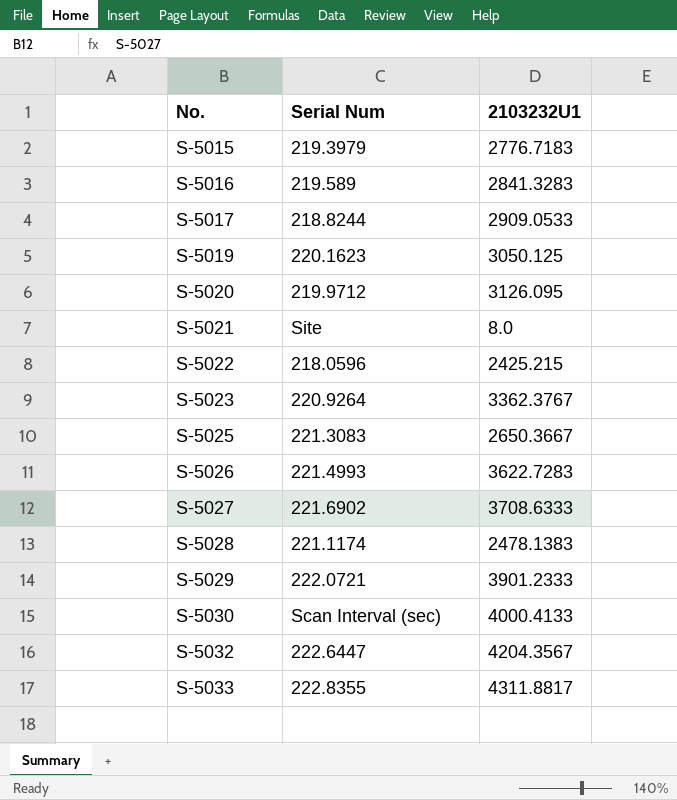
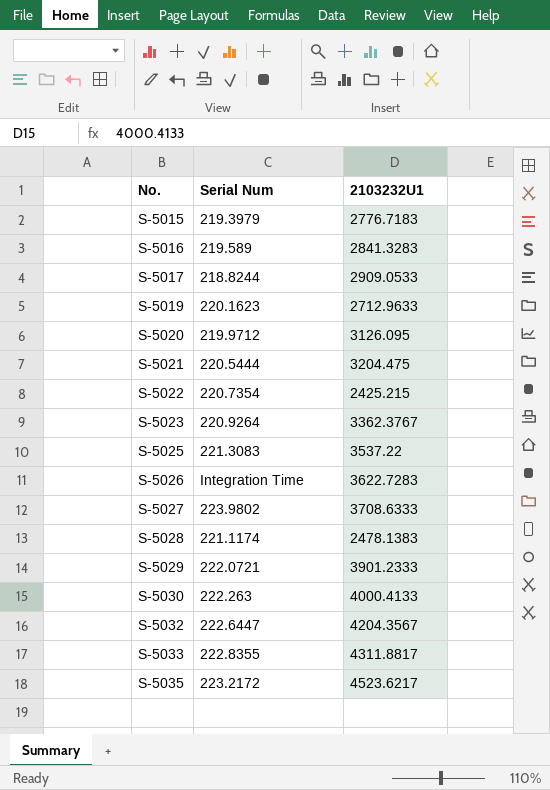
S-5019 | 2103232U1: 3050.125 -> 2712.9633
S-5021 | Serial Num: Site -> 220.5444
S-5021 | 2103232U1: 8.0 -> 3204.475
S-5022 | Serial Num: 218.0596 -> 220.7354
S-5025 | 2103232U1: 2650.3667 -> 3537.22
S-5026 | Serial Num: 221.4993 -> Integration Time
S-5027 | Serial Num: 221.6902 -> 223.9802
S-5030 | Serial Num: Scan Interval (sec) -> 222.263
row S-5035: none -> 223.2172 | 4523.6217

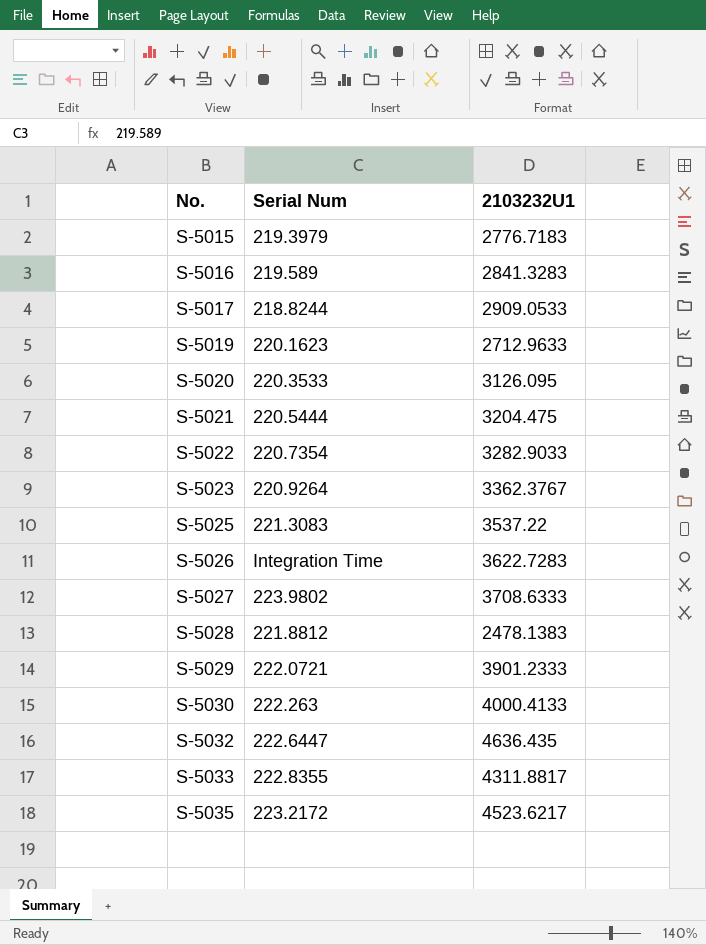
S-5020 | Serial Num: 219.9712 -> 220.3533
S-5022 | 2103232U1: 2425.215 -> 3282.9033
S-5028 | Serial Num: 221.1174 -> 221.8812
S-5032 | 2103232U1: 4204.3567 -> 4636.435

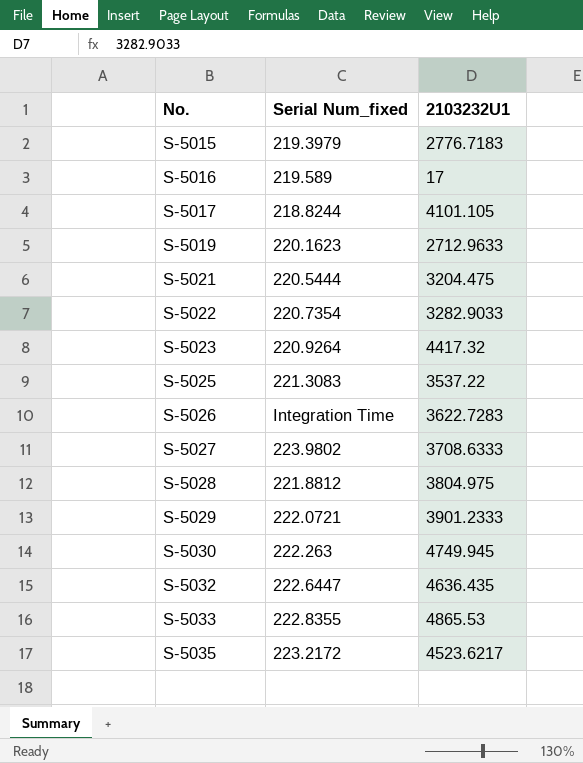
column name: Serial Num -> Serial Num_fixed
row S-5020: 220.3533 | 3126.095 -> none
S-5016 | 2103232U1: 2841.3283 -> 17
S-5017 | 2103232U1: 2909.0533 -> 4101.105
S-5023 | 2103232U1: 3362.3767 -> 4417.32
S-5028 | 2103232U1: 2478.1383 -> 3804.975
S-5030 | 2103232U1: 4000.4133 -> 4749.945
S-5033 | 2103232U1: 4311.8817 -> 4865.53

